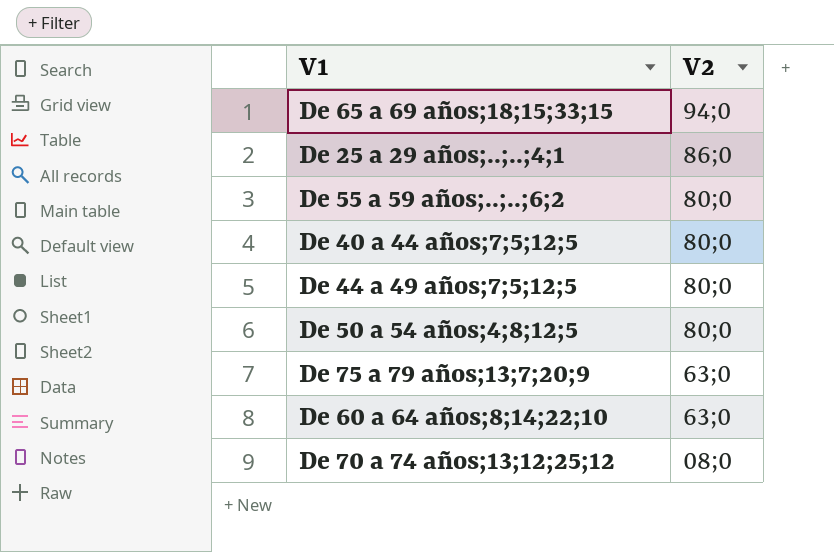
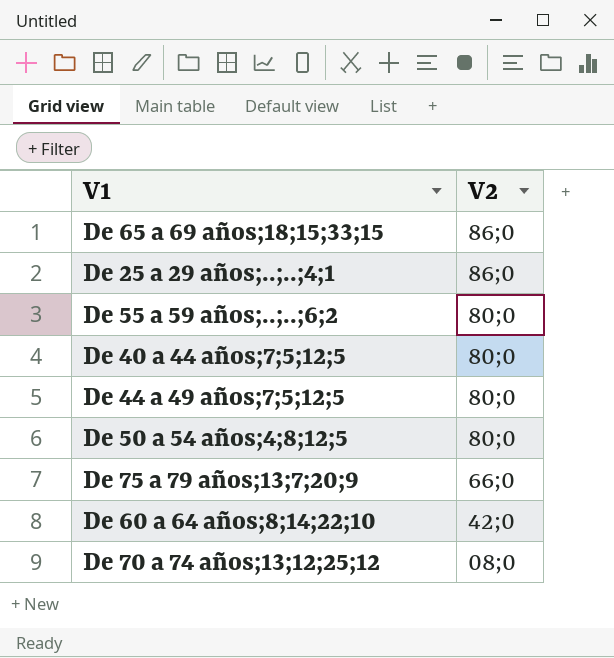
De 65 a 69 años;18;15;33;15 | V2: 94;0 -> 86;0
De 75 a 79 años;13;7;20;9 | V2: 63;0 -> 66;0
De 60 a 64 años;8;14;22;10 | V2: 63;0 -> 42;0

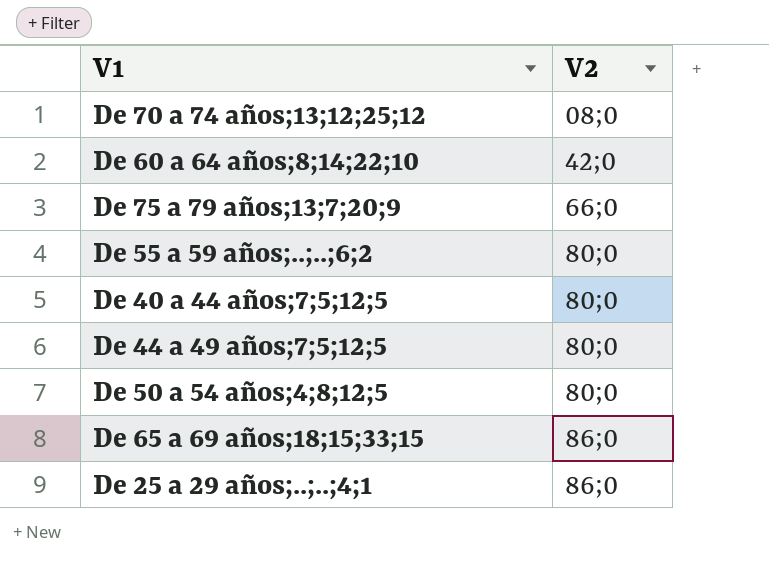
row order: V2 descending -> V2 ascending

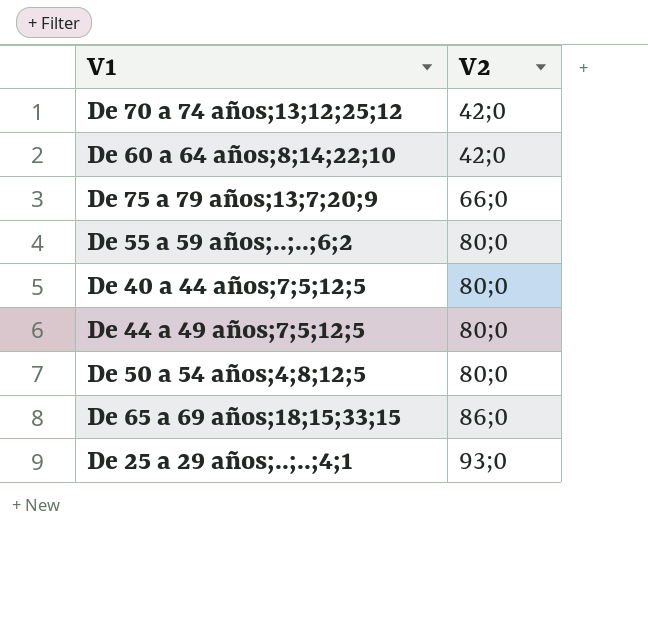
De 70 a 74 años;13;12;25;12 | V2: 08;0 -> 42;0
De 25 a 29 años;..;..;4;1 | V2: 86;0 -> 93;0

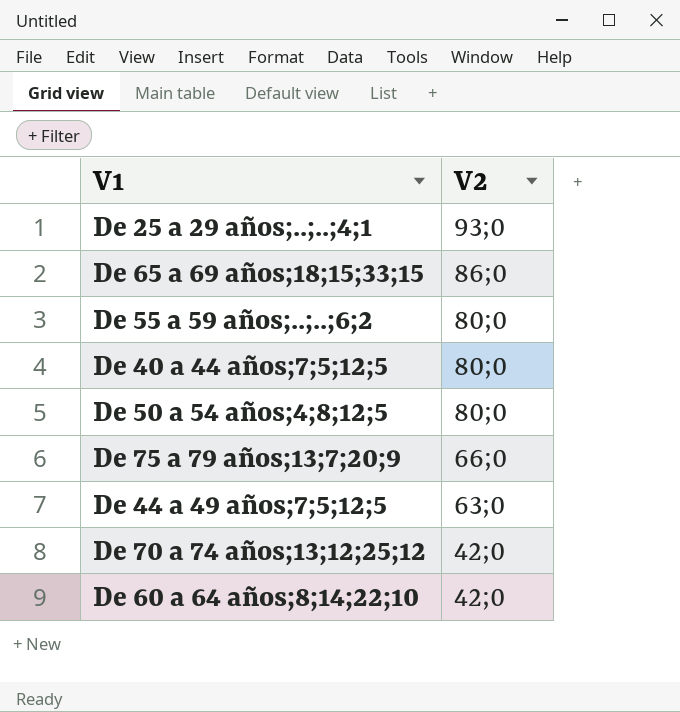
row order: V2 ascending -> V2 descending
De 44 a 49 años;7;5;12;5 | V2: 80;0 -> 63;0

